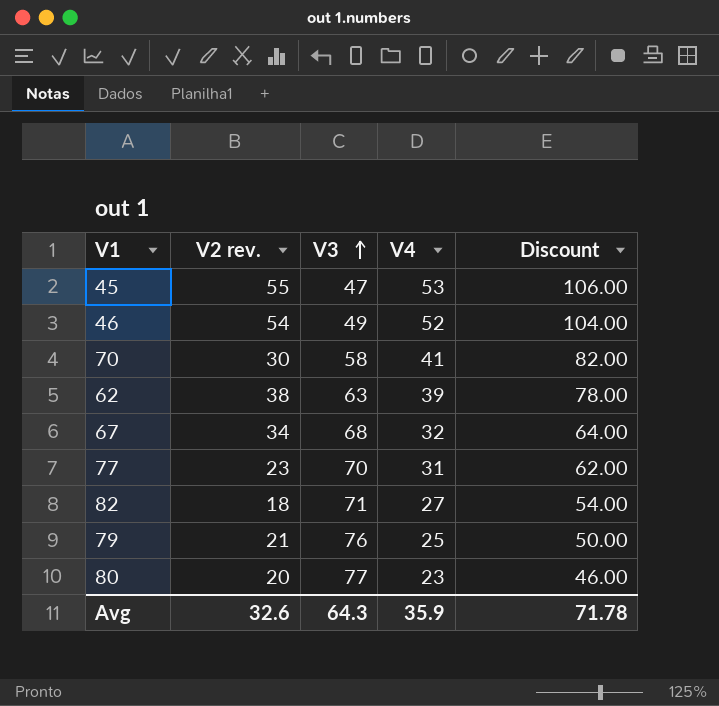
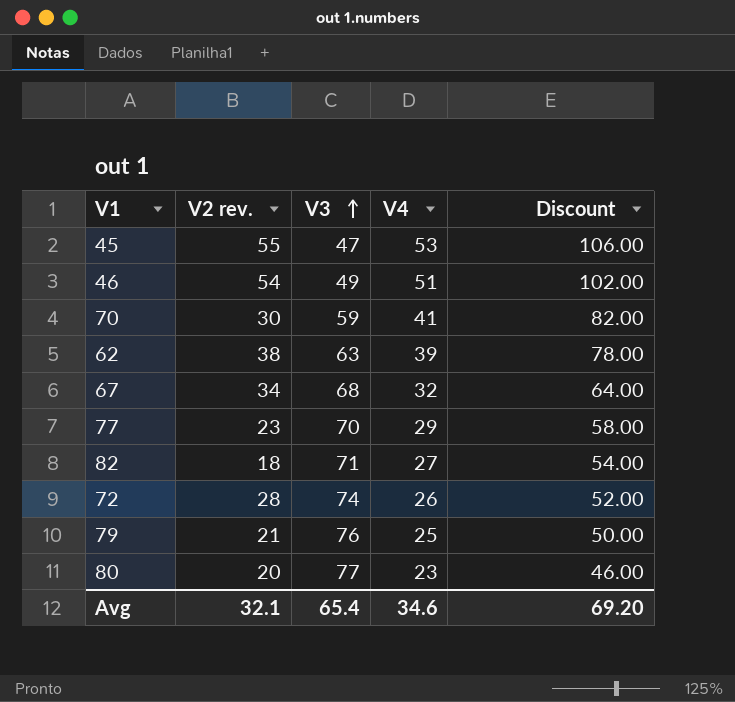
46 | V4: 52 -> 51
46 | Discount: 104.00 -> 102.00
70 | V3: 58 -> 59
77 | V4: 31 -> 29
77 | Discount: 62.00 -> 58.00
row 72: none -> 28 | 74 | 26 | 52.00
Avg | V2 rev.: 32.6 -> 32.1
Avg | V3: 64.3 -> 65.4
Avg | V4: 35.9 -> 34.6
Avg | Discount: 71.78 -> 69.20

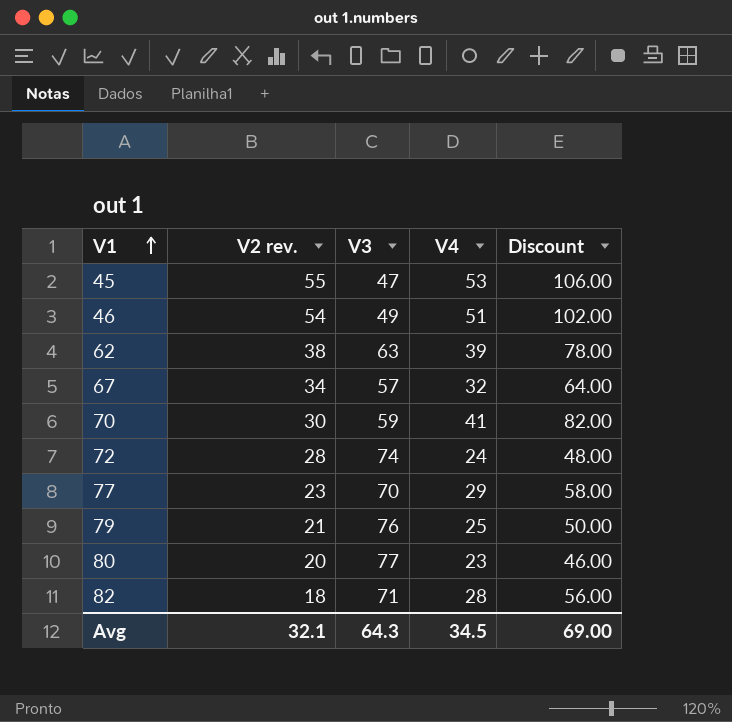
row order: V3 ascending -> V1 ascending
67 | V3: 68 -> 57
72 | V4: 26 -> 24
72 | Discount: 52.00 -> 48.00
82 | V4: 27 -> 28
82 | Discount: 54.00 -> 56.00
Avg | V3: 65.4 -> 64.3
Avg | V4: 34.6 -> 34.5
Avg | Discount: 69.20 -> 69.00

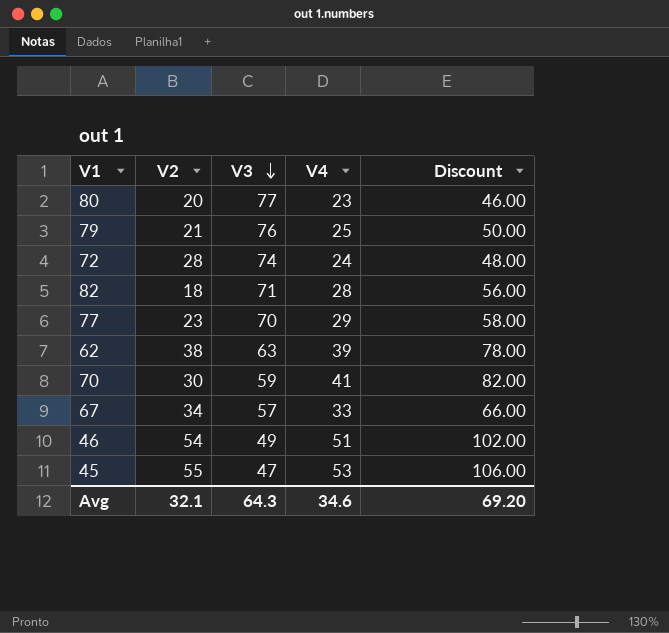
row order: V1 ascending -> V3 descending
column name: V2 rev. -> V2
67 | V4: 32 -> 33
67 | Discount: 64.00 -> 66.00
Avg | V4: 34.5 -> 34.6
Avg | Discount: 69.00 -> 69.20

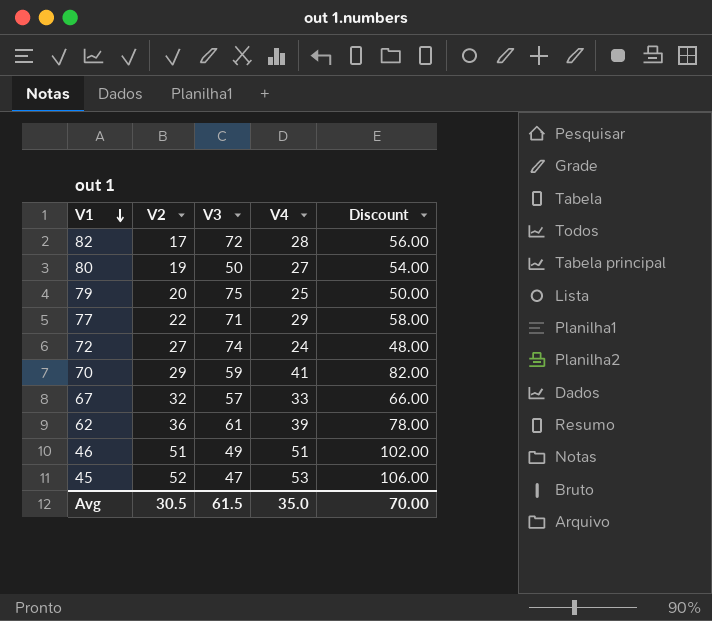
row order: V3 descending -> V1 descending
82 | V2: 18 -> 17
82 | V3: 71 -> 72
80 | V2: 20 -> 19
80 | V3: 77 -> 50
80 | V4: 23 -> 27
80 | Discount: 46.00 -> 54.00
79 | V2: 21 -> 20
79 | V3: 76 -> 75
77 | V2: 23 -> 22
77 | V3: 70 -> 71
72 | V2: 28 -> 27
70 | V2: 30 -> 29
67 | V2: 34 -> 32
62 | V2: 38 -> 36
62 | V3: 63 -> 61
46 | V2: 54 -> 51
45 | V2: 55 -> 52
Avg | V2: 32.1 -> 30.5
Avg | V3: 64.3 -> 61.5
Avg | V4: 34.6 -> 35.0
Avg | Discount: 69.20 -> 70.00

